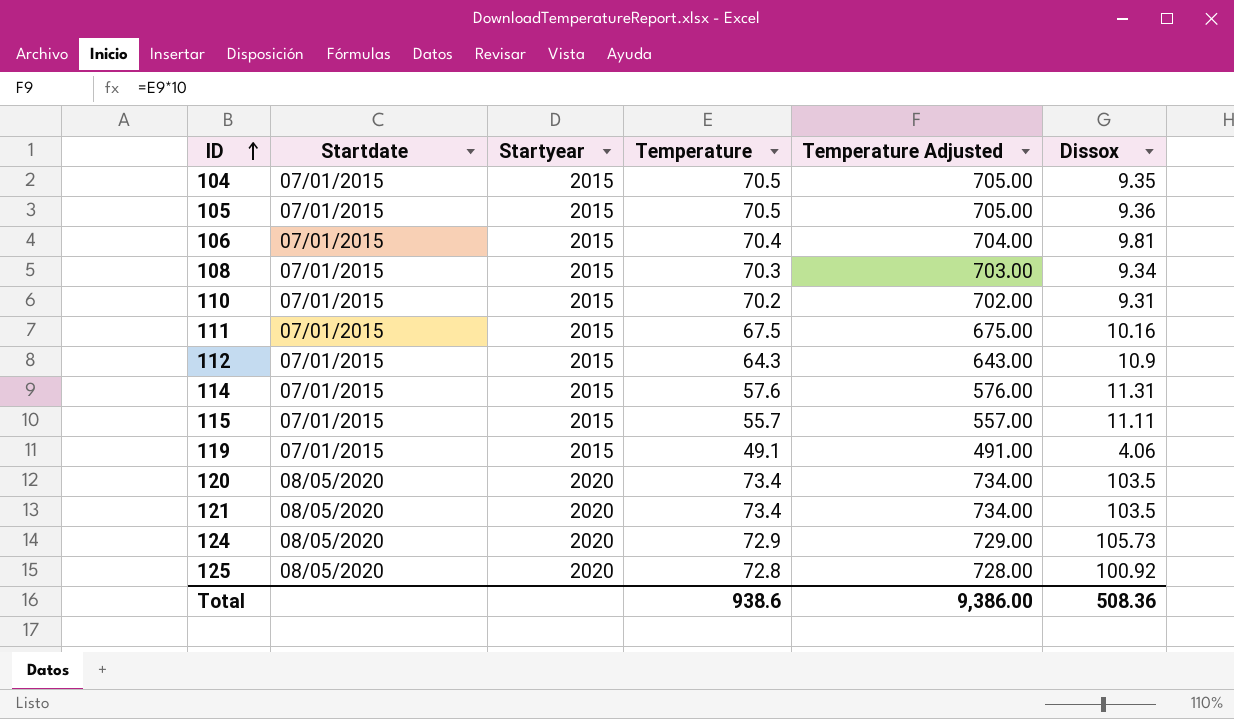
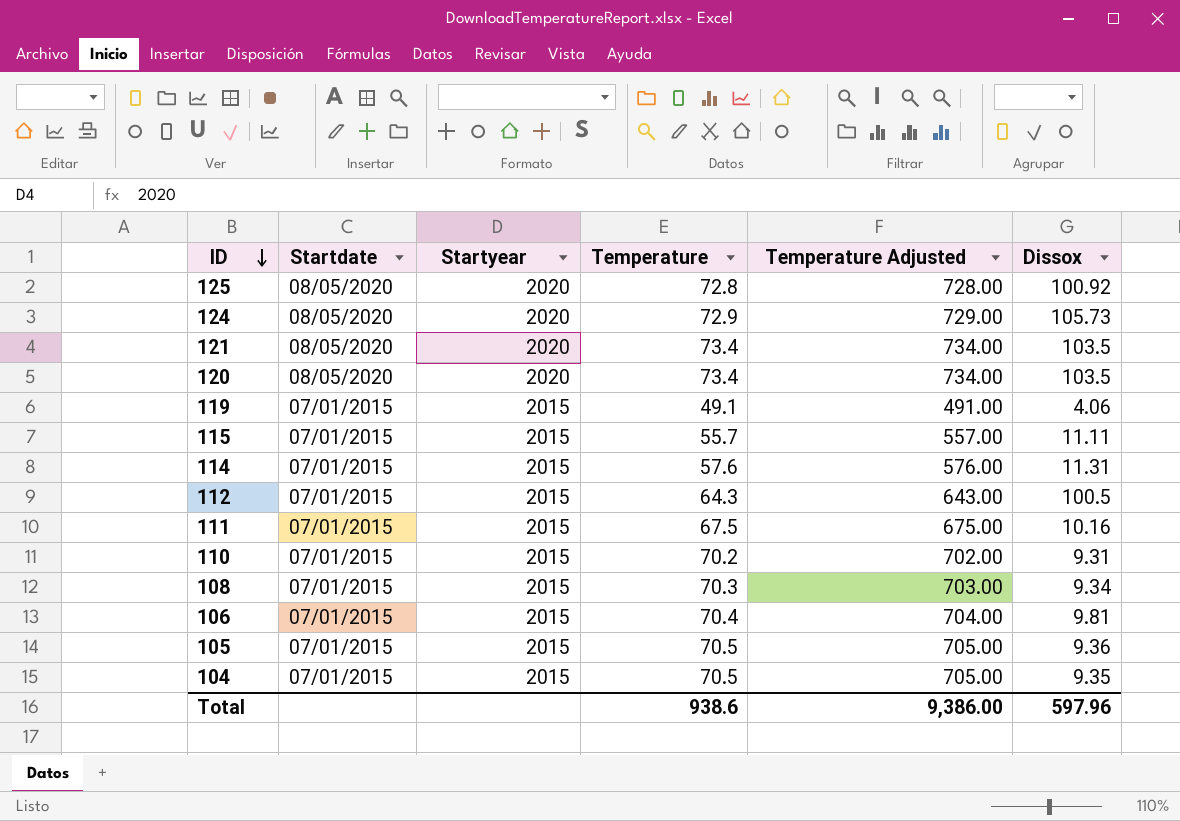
row order: ID ascending -> ID descending
112 | Dissox: 10.9 -> 100.5
Total | Dissox: 508.36 -> 597.96

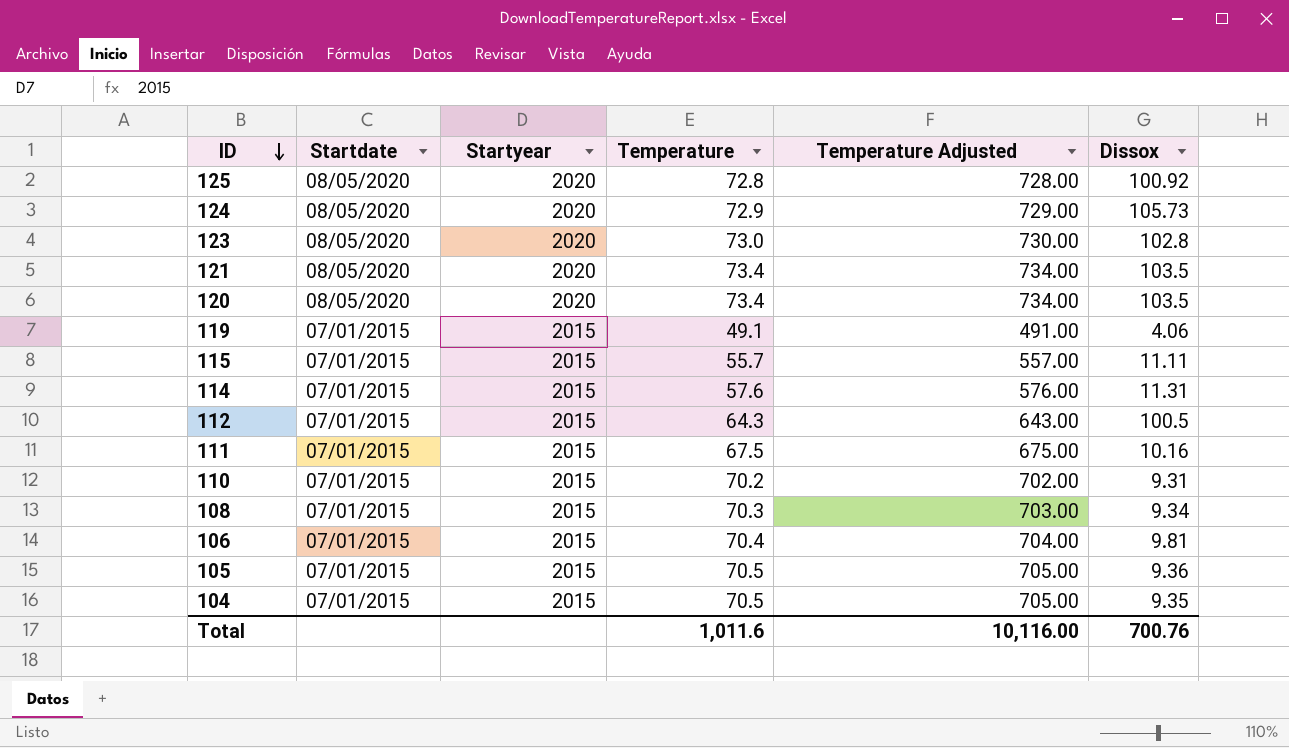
row 123: none -> 08/05/2020 | 2020 | 73.0 | 730.00 | 102.8
Total | Temperature: 938.6 -> 1,011.6
Total | Temperature Adjusted: 9,386.00 -> 10,116.00
Total | Dissox: 597.96 -> 700.76

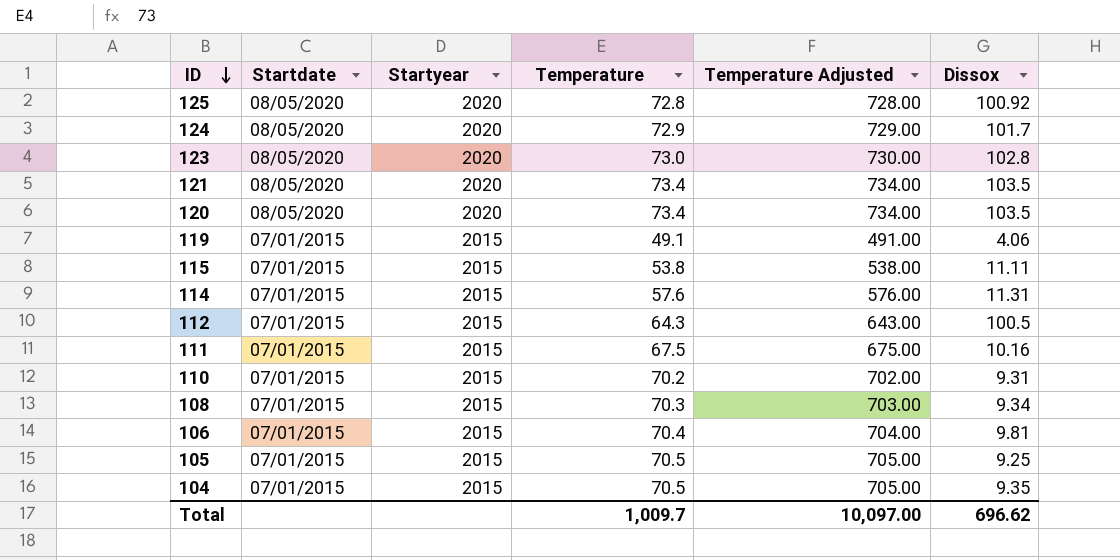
124 | Dissox: 105.73 -> 101.7
115 | Temperature: 55.7 -> 53.8
115 | Temperature Adjusted: 557.00 -> 538.00
105 | Dissox: 9.36 -> 9.25
Total | Temperature: 1,011.6 -> 1,009.7
Total | Temperature Adjusted: 10,116.00 -> 10,097.00
Total | Dissox: 700.76 -> 696.62

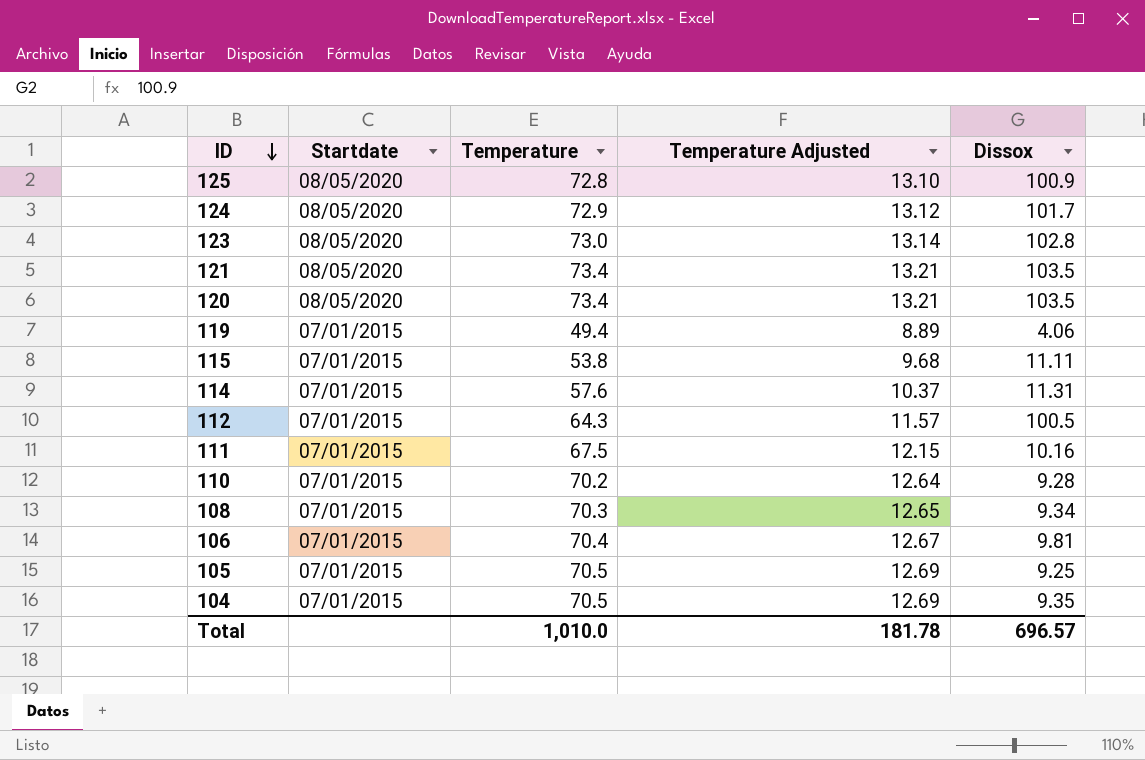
column Startyear | position: 3 -> none
column Temperature Adjusted | formula: [Temperature] * 10 -> [Temperature] * 0.18
125 | Dissox: 100.92 -> 100.9
119 | Temperature: 49.1 -> 49.4
110 | Dissox: 9.31 -> 9.28
Total | Temperature: 1,009.7 -> 1,010.0
Total | Temperature Adjusted: 10,097.00 -> 181.78
Total | Dissox: 696.62 -> 696.57

